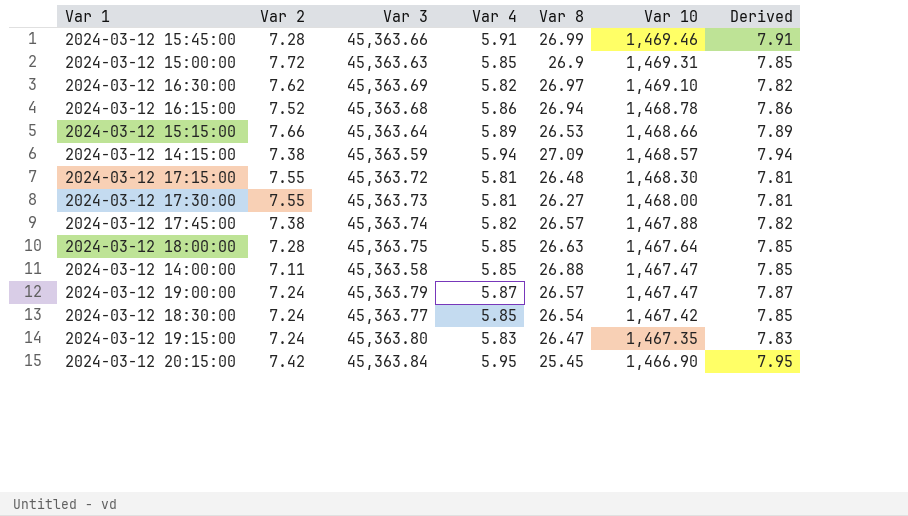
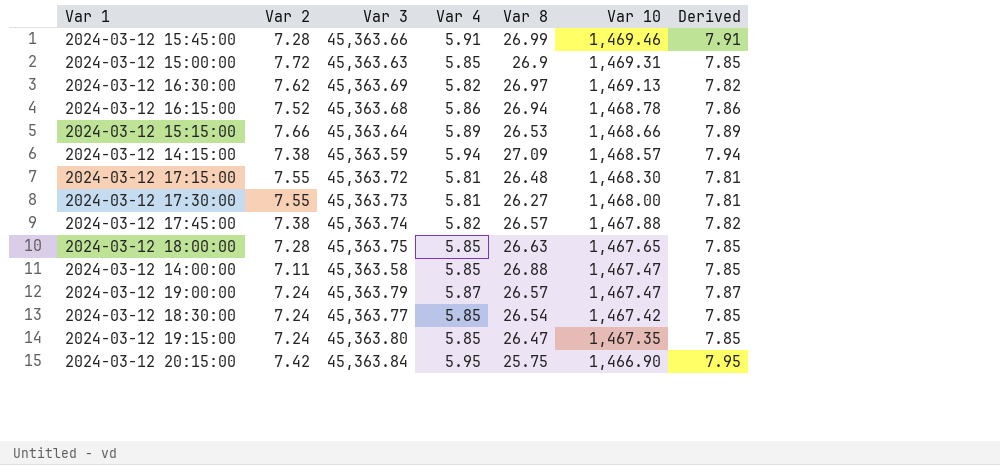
2024-03-12 16:30:00 | Var 10: 1,469.10 -> 1,469.13
2024-03-12 18:00:00 | Var 10: 1,467.64 -> 1,467.65
2024-03-12 19:15:00 | Var 4: 5.83 -> 5.85
2024-03-12 19:15:00 | Derived: 7.83 -> 7.85
2024-03-12 20:15:00 | Var 8: 25.45 -> 25.75

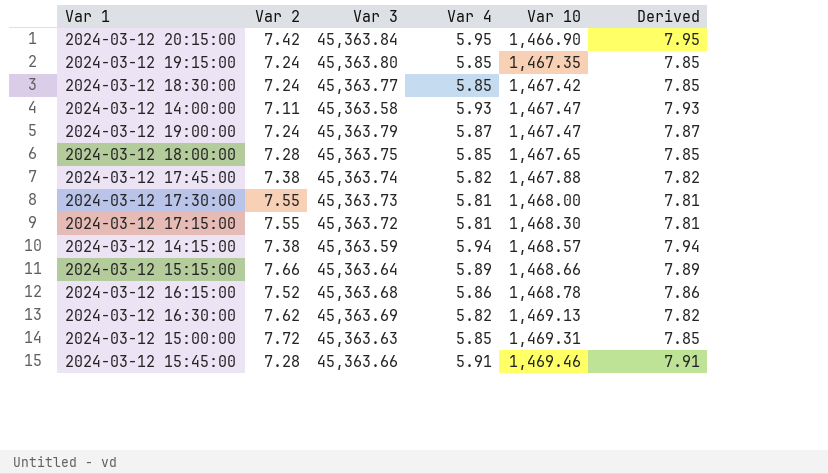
row order: Var 10 descending -> Var 10 ascending
column Var 8 | position: 5 -> none
2024-03-12 14:00:00 | Var 4: 5.85 -> 5.93
2024-03-12 14:00:00 | Derived: 7.85 -> 7.93

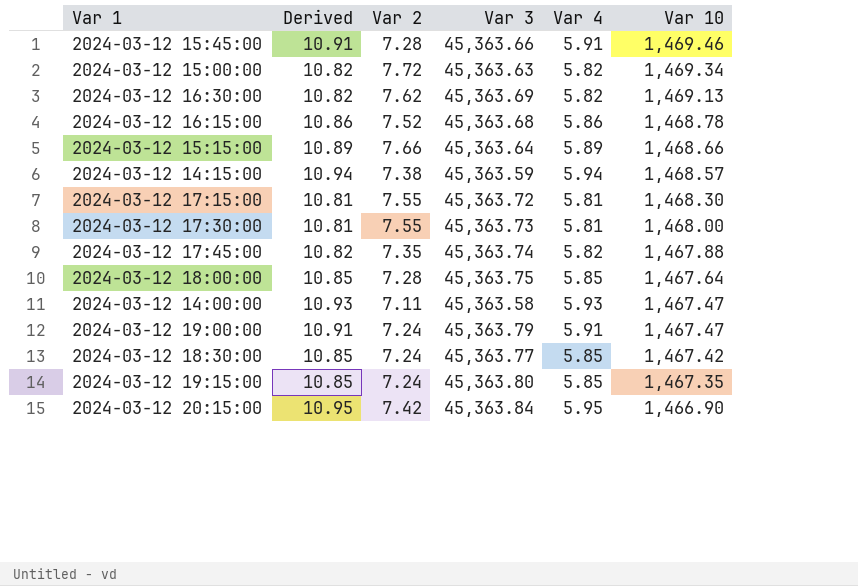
row order: Var 10 ascending -> Var 10 descending
column Derived | formula: [Var 4] + 2 -> [Var 4] + 5
column Derived | position: 6 -> 2
2024-03-12 15:00:00 | Var 4: 5.85 -> 5.82
2024-03-12 15:00:00 | Var 10: 1,469.31 -> 1,469.34
2024-03-12 17:45:00 | Var 2: 7.38 -> 7.35
2024-03-12 18:00:00 | Var 10: 1,467.65 -> 1,467.64
2024-03-12 19:00:00 | Var 4: 5.87 -> 5.91

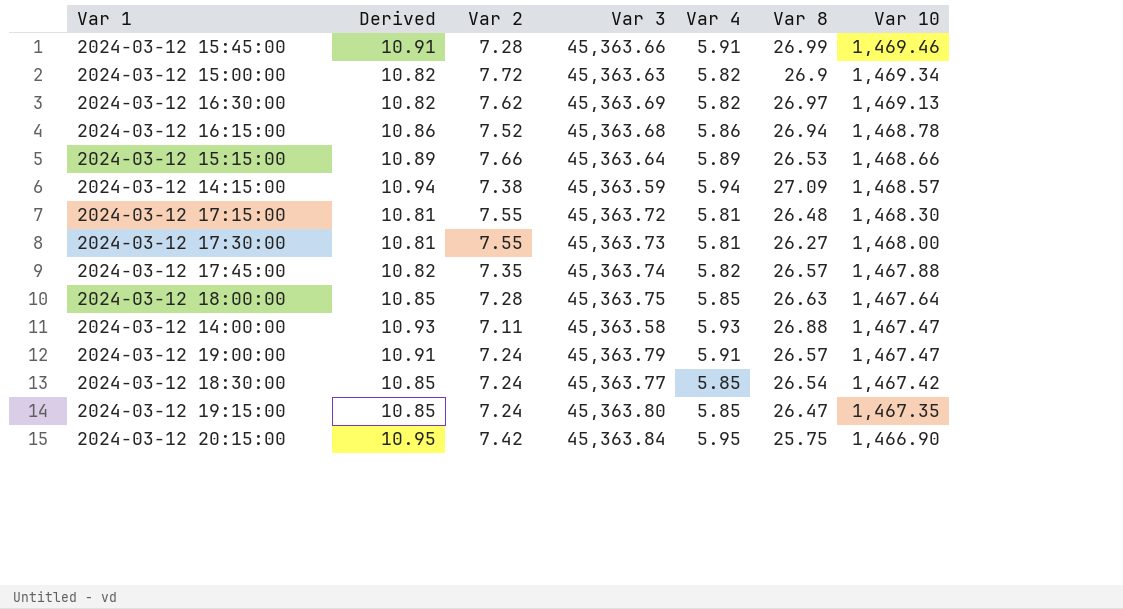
column Var 8 | position: none -> 6

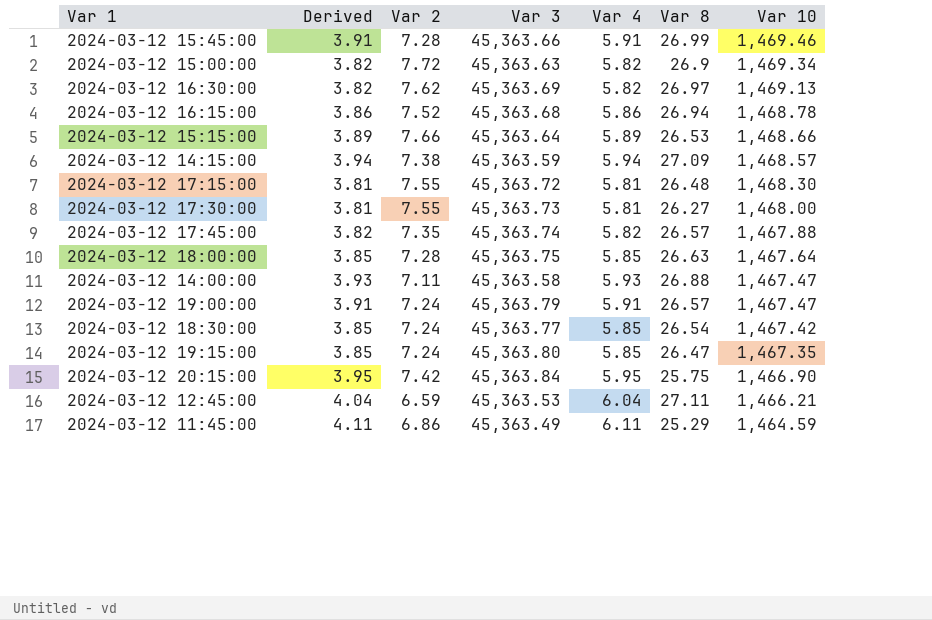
column Derived | formula: [Var 4] + 5 -> [Var 4] - 2
row 2024-03-12 12:45:00: none -> 4.04 | 6.59 | 45,363.53 | 6.04 | 27.11 | 1,466.21
row 2024-03-12 11:45:00: none -> 4.11 | 6.86 | 45,363.49 | 6.11 | 25.29 | 1,464.59

